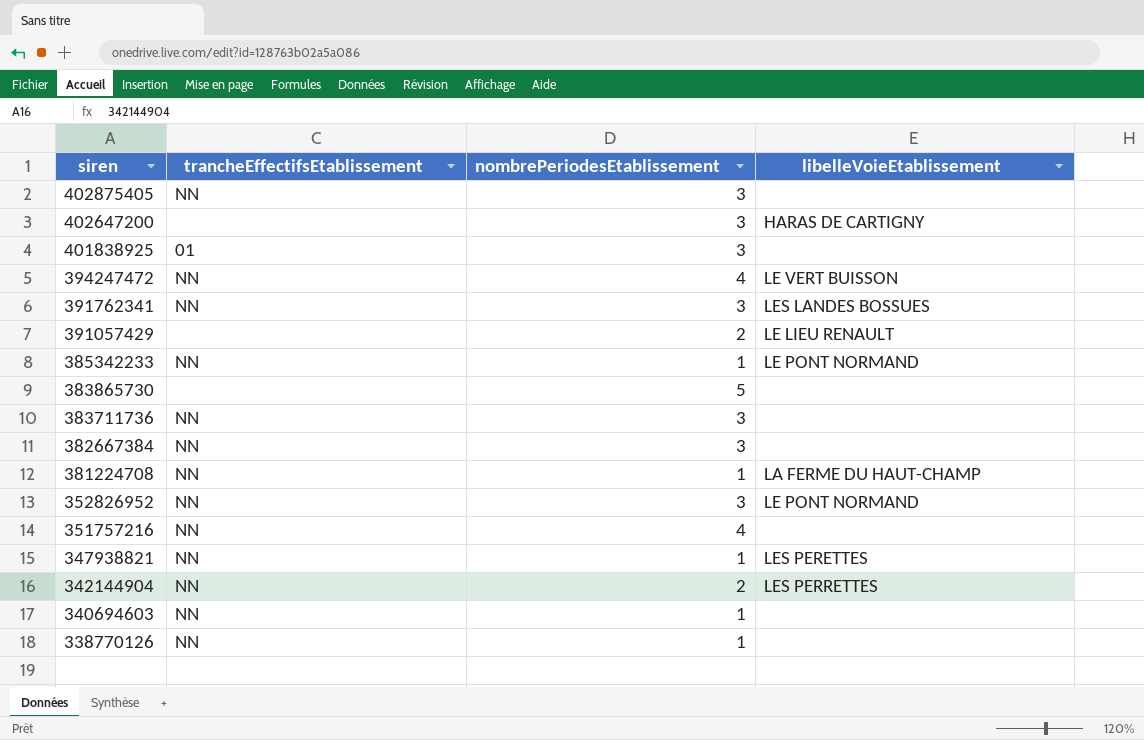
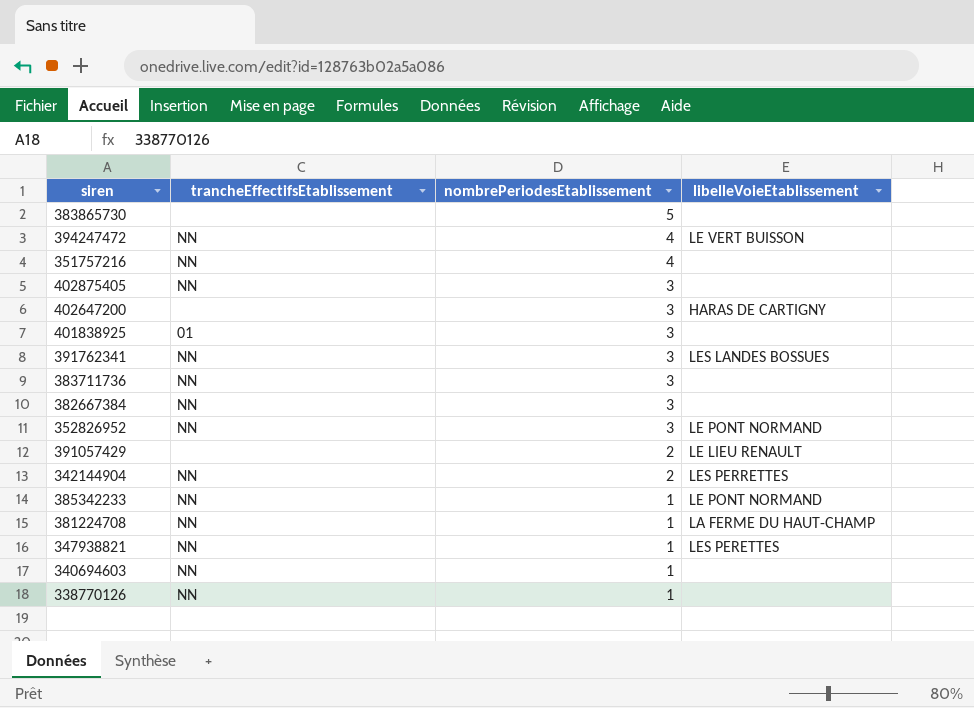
row order: siren descending -> nombrePeriodesEtablissement descending

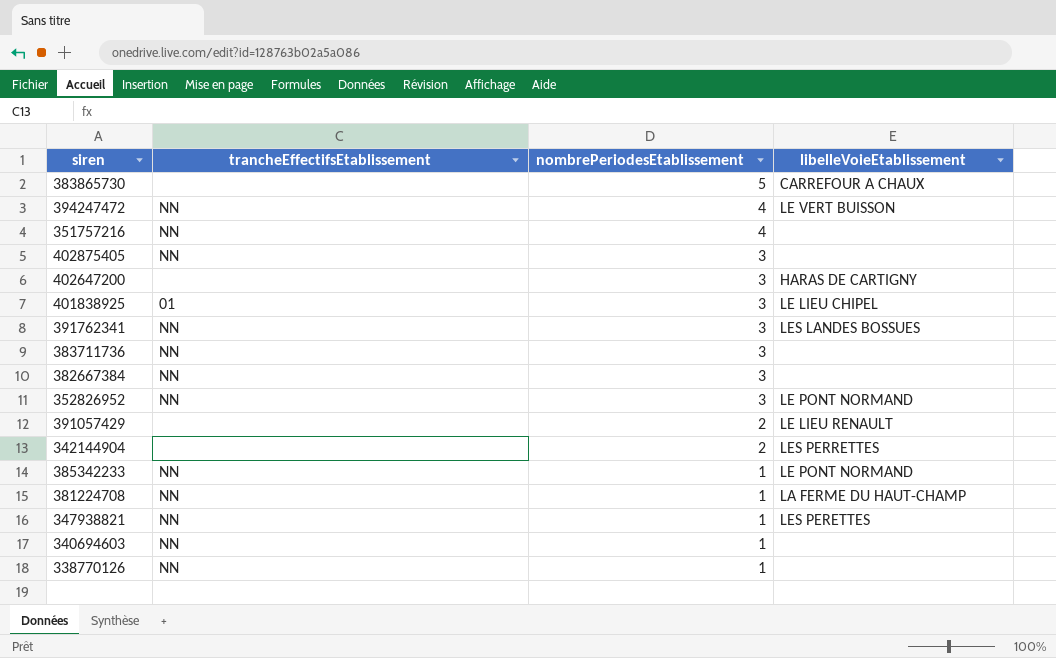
383865730 | libelleVoieEtablissement: none -> CARREFOUR A CHAUX
401838925 | libelleVoieEtablissement: none -> LE LIEU CHIPEL
342144904 | trancheEffectifsEtablissement: NN -> none

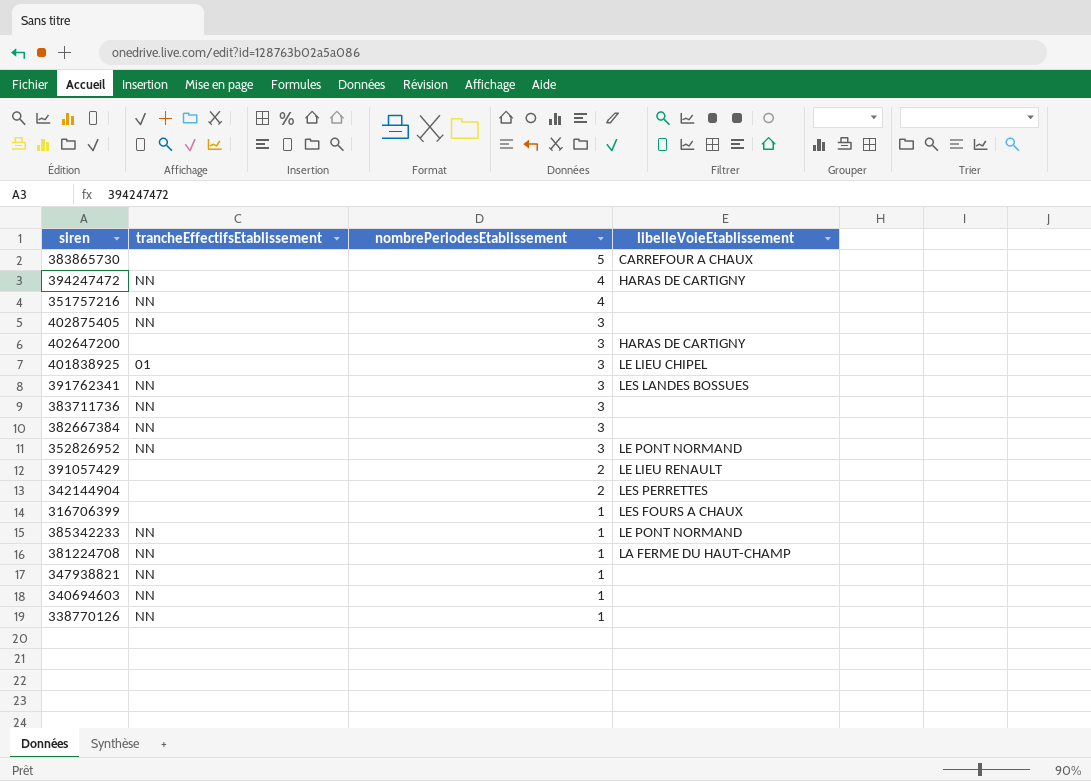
394247472 | libelleVoieEtablissement: LE VERT BUISSON -> HARAS DE CARTIGNY
row 316706399: none -> none | 1 | LES FOURS A CHAUX
347938821 | libelleVoieEtablissement: LES PERETTES -> none

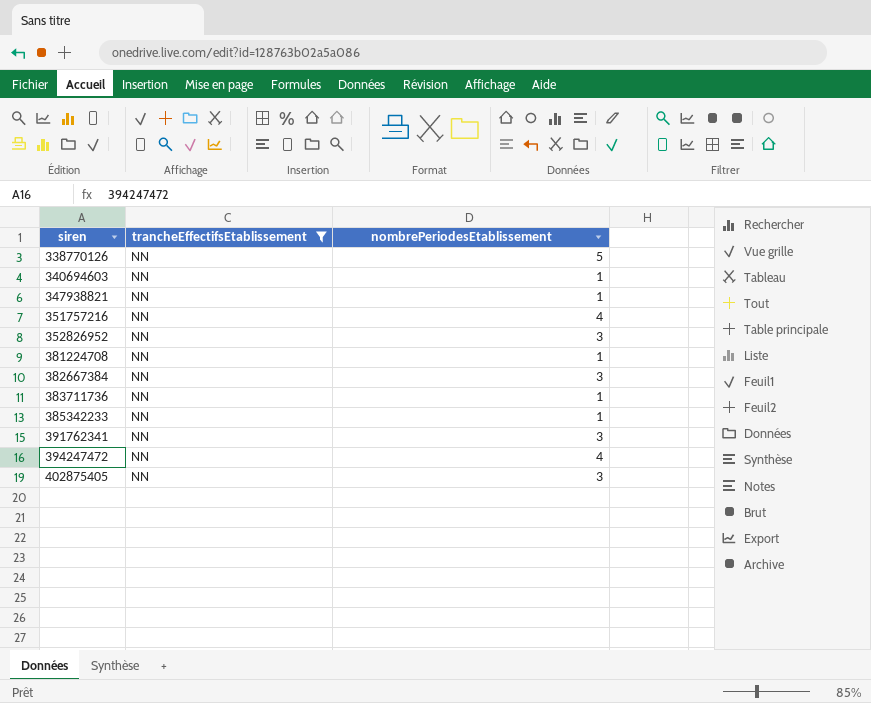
filter: none -> trancheEffectifsEtablissement = NN
row order: nombrePeriodesEtablissement descending -> siren ascending
column libelleVoieEtablissement | position: 4 -> none
338770126 | nombrePeriodesEtablissement: 1 -> 5
383711736 | nombrePeriodesEtablissement: 3 -> 1

